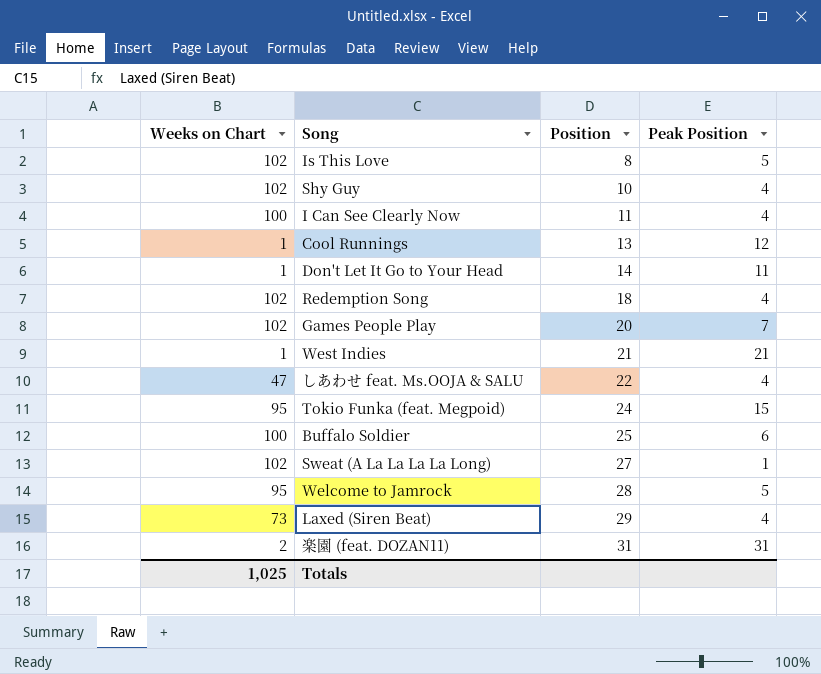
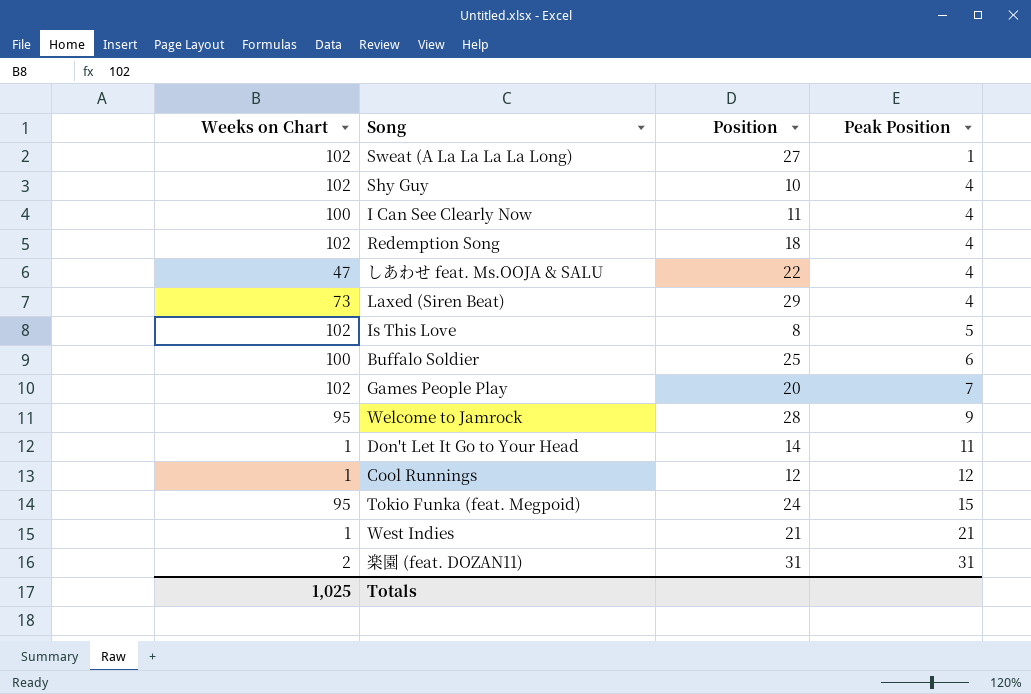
row order: Position ascending -> Peak Position ascending
Welcome to Jamrock | Peak Position: 5 -> 9
Cool Runnings | Position: 13 -> 12

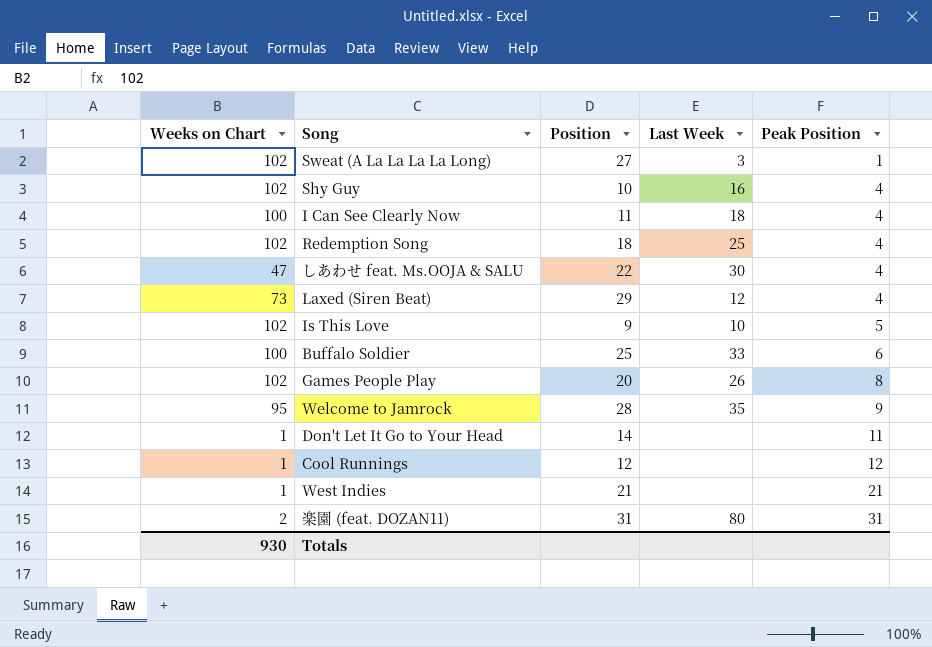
column Last Week | position: none -> 4
row Tokio Funka (feat. Megpoid): 95 | 24 | 15 -> none
Is This Love | Position: 8 -> 9
Games People Play | Peak Position: 7 -> 8
Totals | Weeks on Chart: 1,025 -> 930

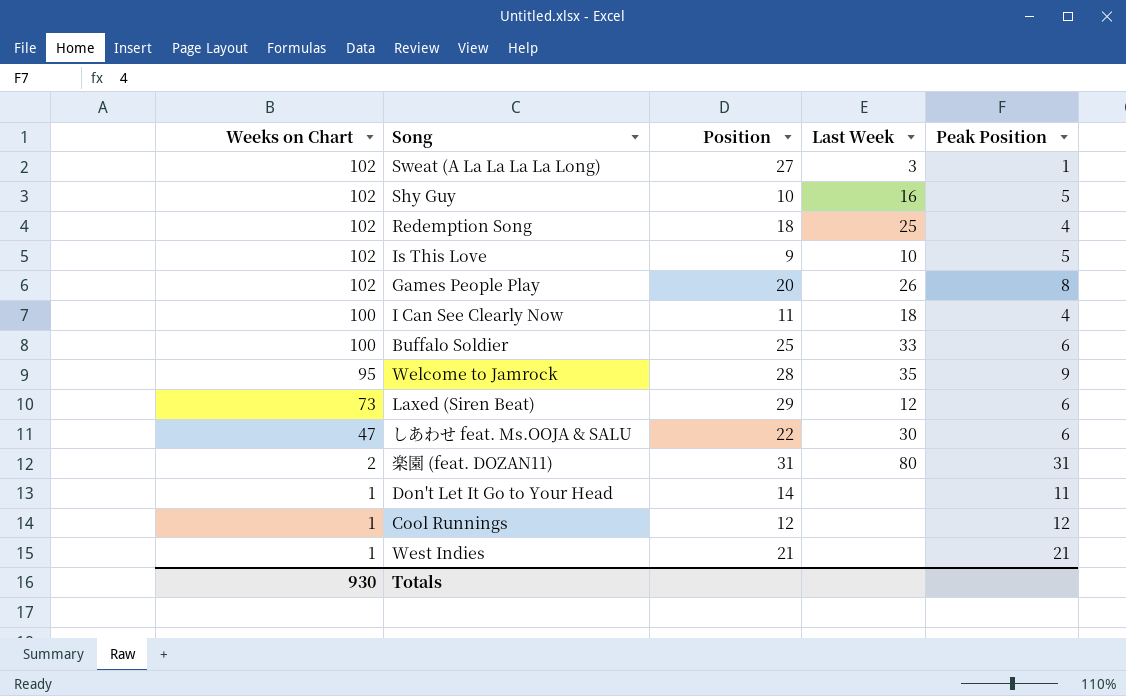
row order: Peak Position ascending -> Weeks on Chart descending
Shy Guy | Peak Position: 4 -> 5
Laxed (Siren Beat) | Peak Position: 4 -> 6
しあわせ feat. Ms.OOJA & SALU | Peak Position: 4 -> 6

